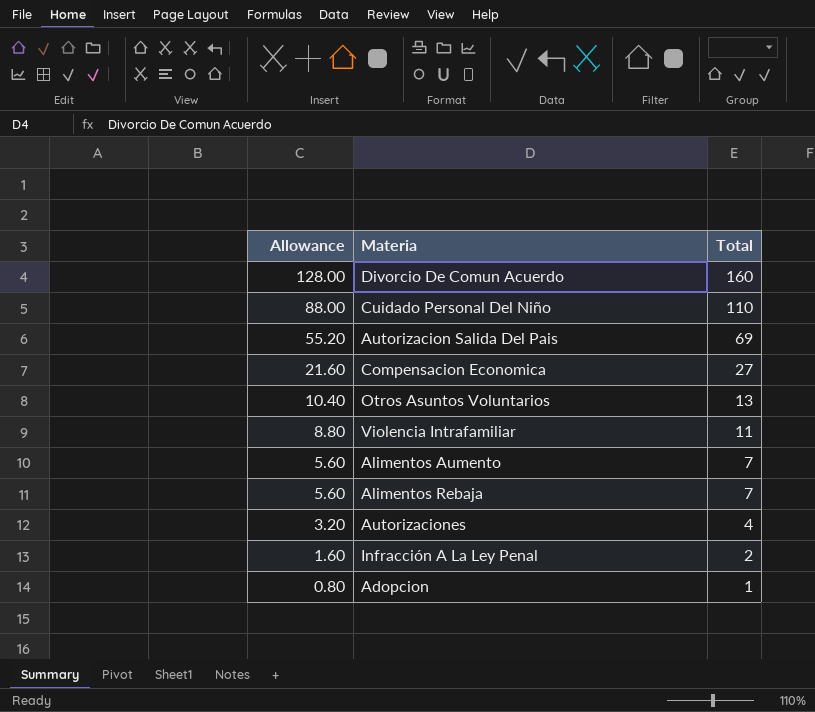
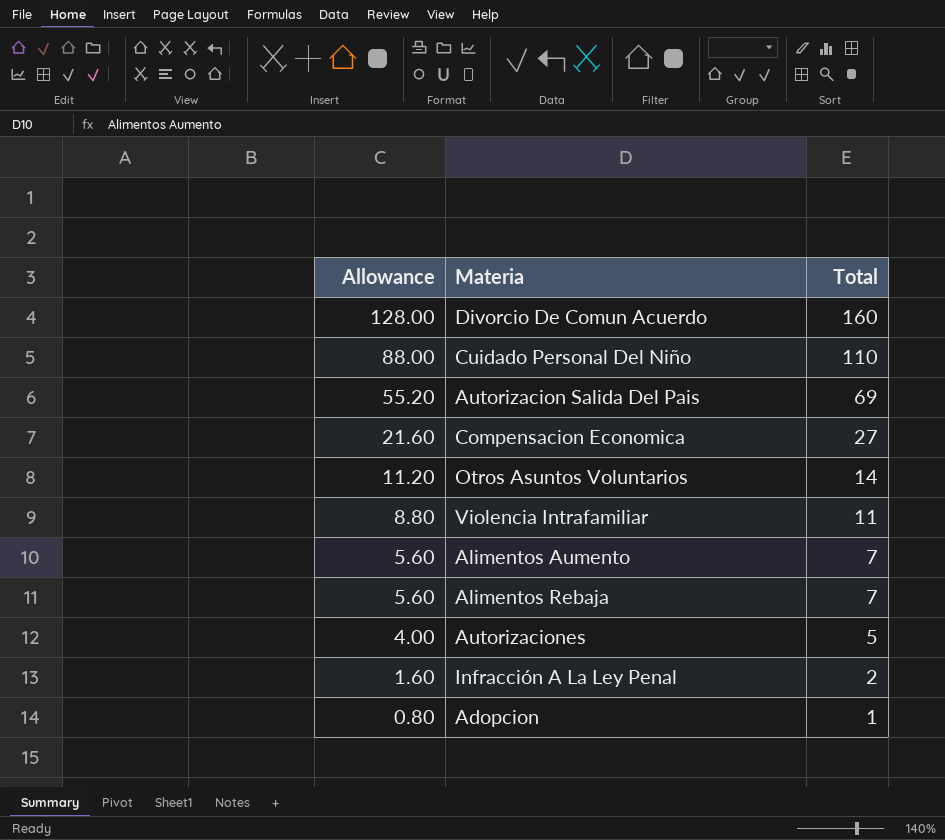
Otros Asuntos Voluntarios | Allowance: 10.40 -> 11.20
Otros Asuntos Voluntarios | Total: 13 -> 14
Autorizaciones | Allowance: 3.20 -> 4.00
Autorizaciones | Total: 4 -> 5

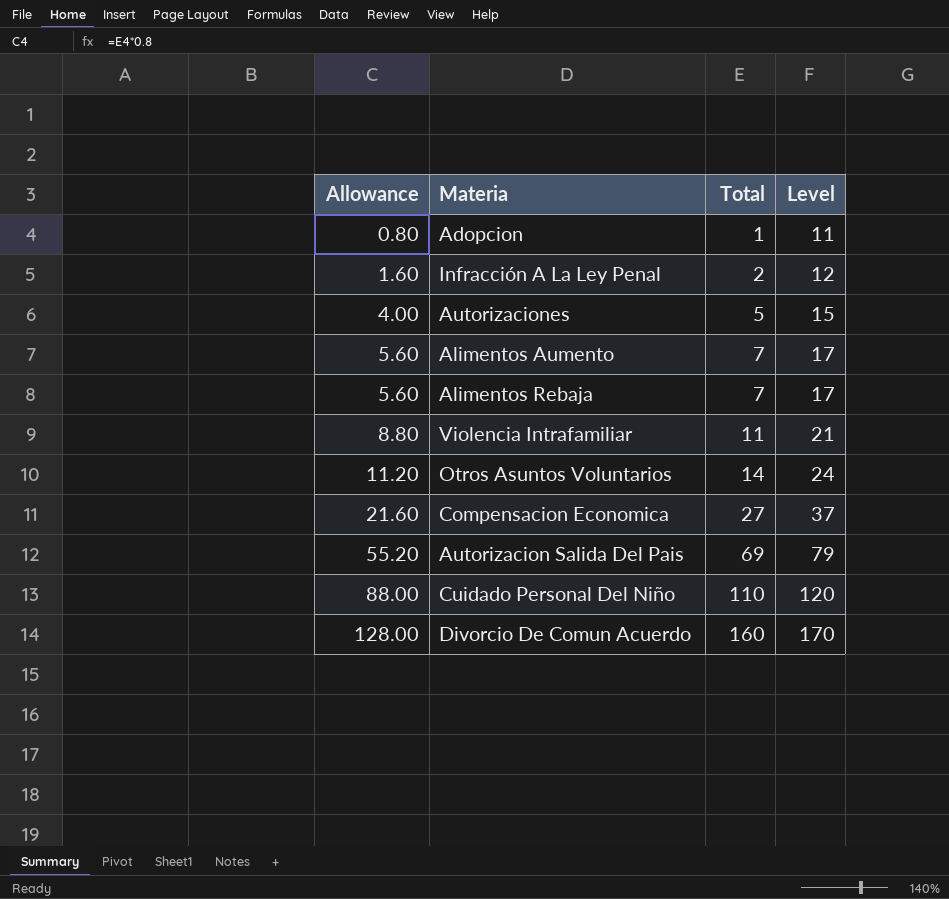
row order: Allowance descending -> Allowance ascending
column Level | formula: none -> [Total] + 10

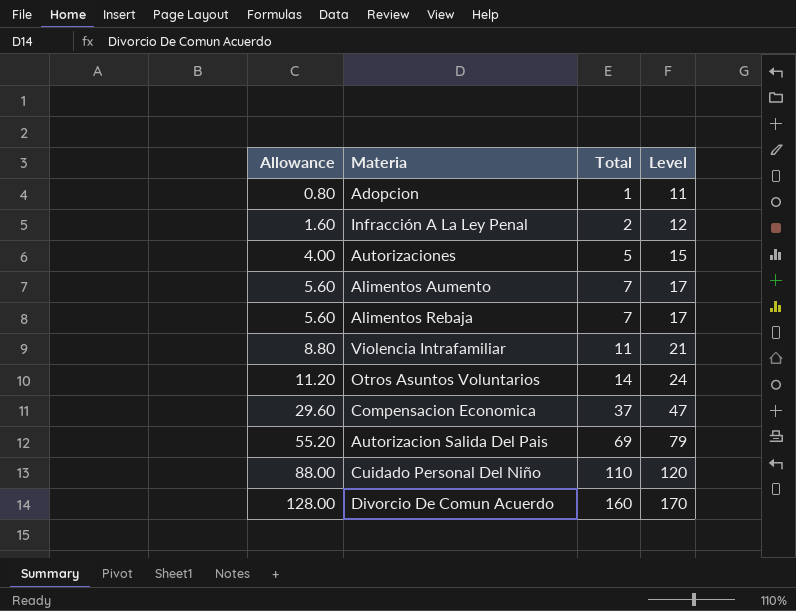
Compensacion Economica | Allowance: 21.60 -> 29.60
Compensacion Economica | Total: 27 -> 37
Compensacion Economica | Level: 37 -> 47

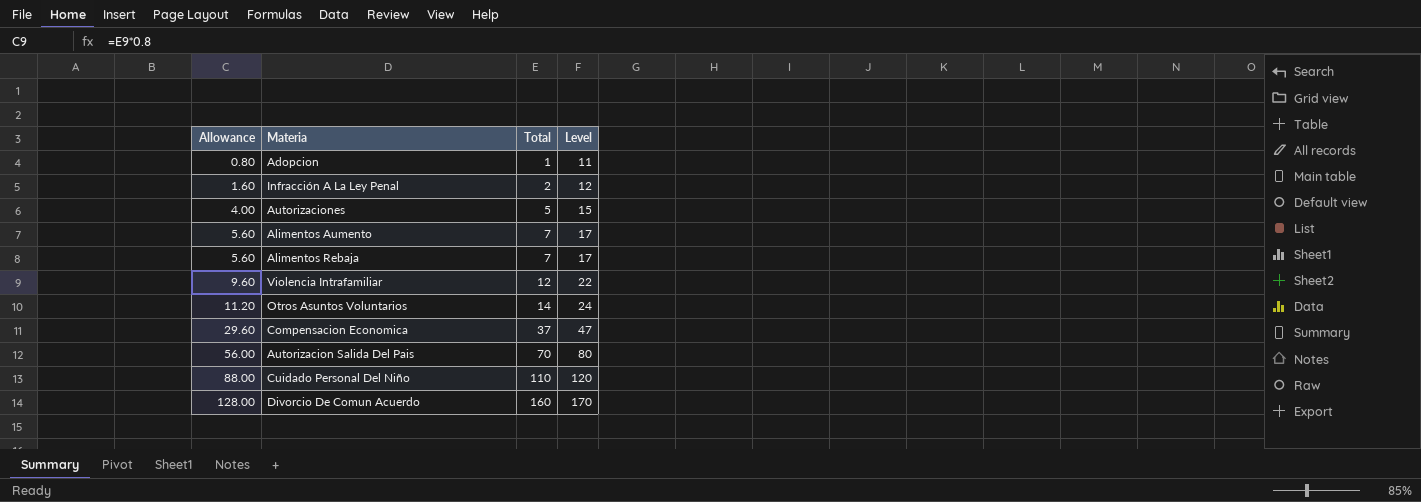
Violencia Intrafamiliar | Allowance: 8.80 -> 9.60
Violencia Intrafamiliar | Total: 11 -> 12
Violencia Intrafamiliar | Level: 21 -> 22
Autorizacion Salida Del Pais | Allowance: 55.20 -> 56.00
Autorizacion Salida Del Pais | Total: 69 -> 70
Autorizacion Salida Del Pais | Level: 79 -> 80

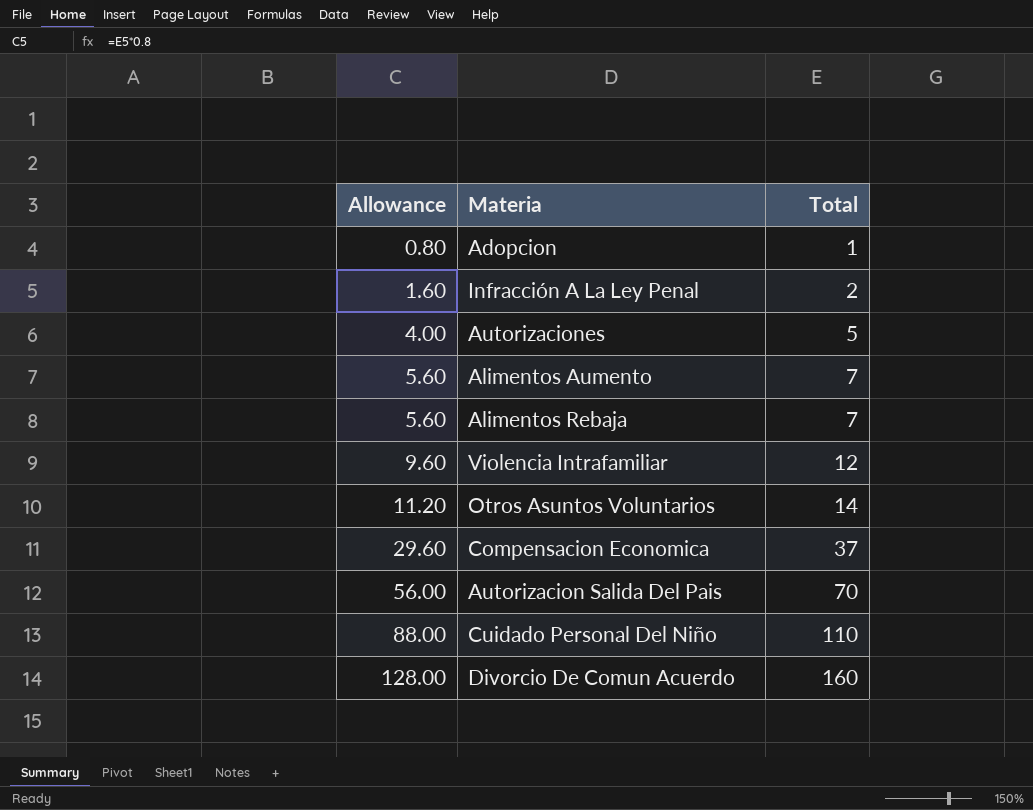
column Level | formula: [Total] + 10 -> none

